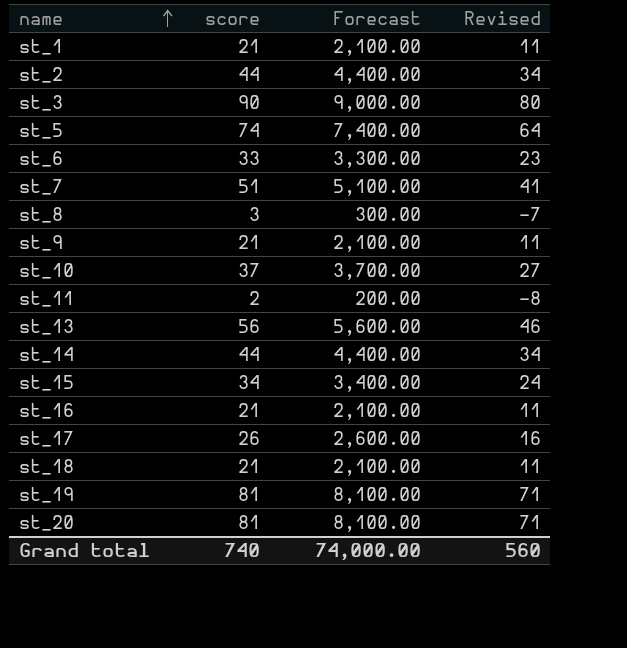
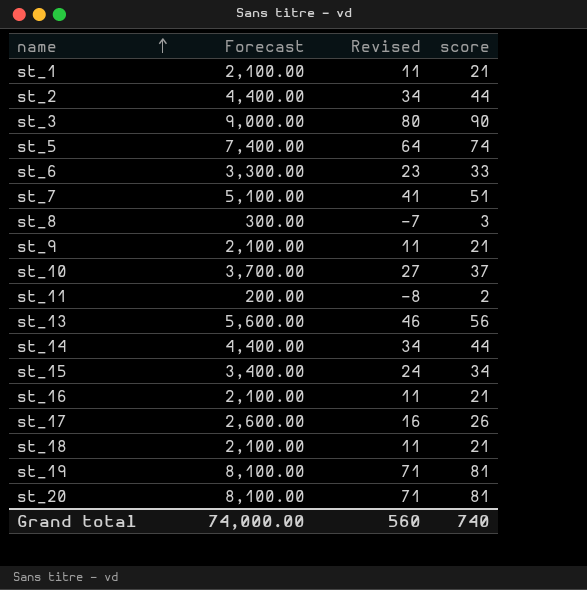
column score | position: 2 -> 4

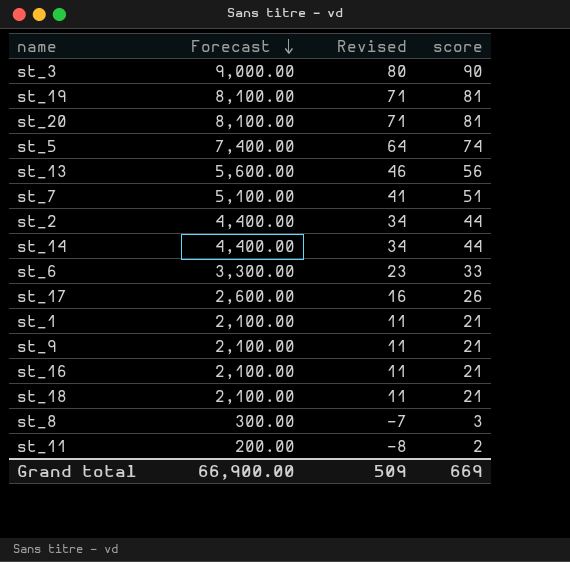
row order: name ascending -> Forecast descending
row st_10: 3,700.00 | 27 | 37 -> none
row st_15: 3,400.00 | 24 | 34 -> none
Grand total | Forecast: 74,000.00 -> 66,900.00
Grand total | Revised: 560 -> 509
Grand total | score: 740 -> 669

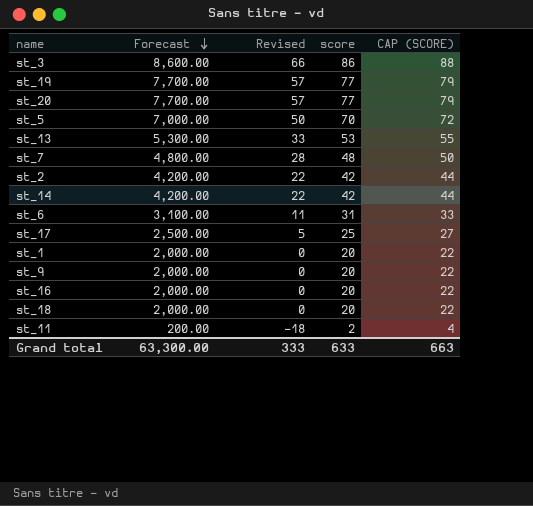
column Revised | formula: [score] - 10 -> [score] - 20
column CAP (SCORE) | formula: none -> [score] + 2
row st_8: 300.00 | -7 | 3 -> none
st_3 | Forecast: 9,000.00 -> 8,600.00
st_3 | score: 90 -> 86
st_19 | Forecast: 8,100.00 -> 7,700.00
st_19 | score: 81 -> 77
st_20 | Forecast: 8,100.00 -> 7,700.00
st_20 | score: 81 -> 77
st_5 | Forecast: 7,400.00 -> 7,000.00
st_5 | score: 74 -> 70
st_13 | Forecast: 5,600.00 -> 5,300.00
st_13 | score: 56 -> 53
st_7 | Forecast: 5,100.00 -> 4,800.00
st_7 | score: 51 -> 48
st_2 | Forecast: 4,400.00 -> 4,200.00
st_2 | score: 44 -> 42
st_14 | Forecast: 4,400.00 -> 4,200.00
st_14 | score: 44 -> 42
st_6 | Forecast: 3,300.00 -> 3,100.00
st_6 | score: 33 -> 31
st_17 | Forecast: 2,600.00 -> 2,500.00
st_17 | score: 26 -> 25
st_1 | Forecast: 2,100.00 -> 2,000.00
st_1 | score: 21 -> 20
st_9 | Forecast: 2,100.00 -> 2,000.00
st_9 | score: 21 -> 20
st_16 | Forecast: 2,100.00 -> 2,000.00
st_16 | score: 21 -> 20
st_18 | Forecast: 2,100.00 -> 2,000.00
st_18 | score: 21 -> 20
Grand total | Forecast: 66,900.00 -> 63,300.00
Grand total | Revised: 509 -> 333
Grand total | score: 669 -> 633

